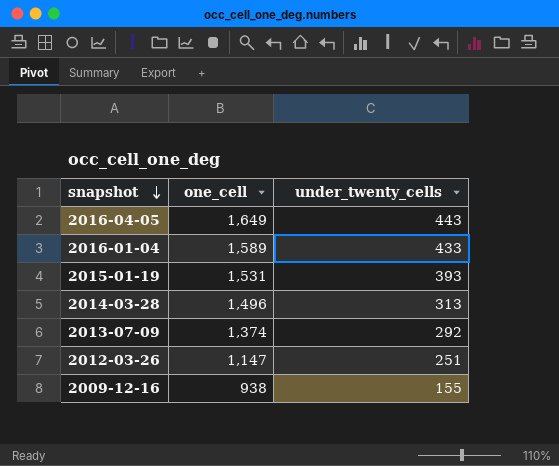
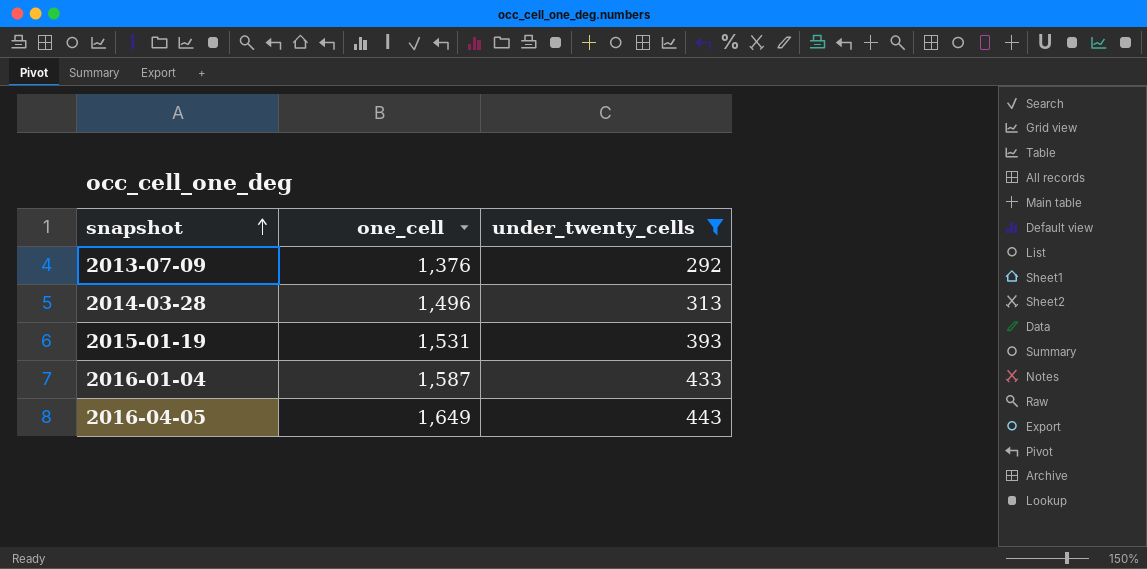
filter: none -> under_twenty_cells >= 292
row order: snapshot descending -> snapshot ascending
2013-07-09 | one_cell: 1,374 -> 1,376
2016-01-04 | one_cell: 1,589 -> 1,587

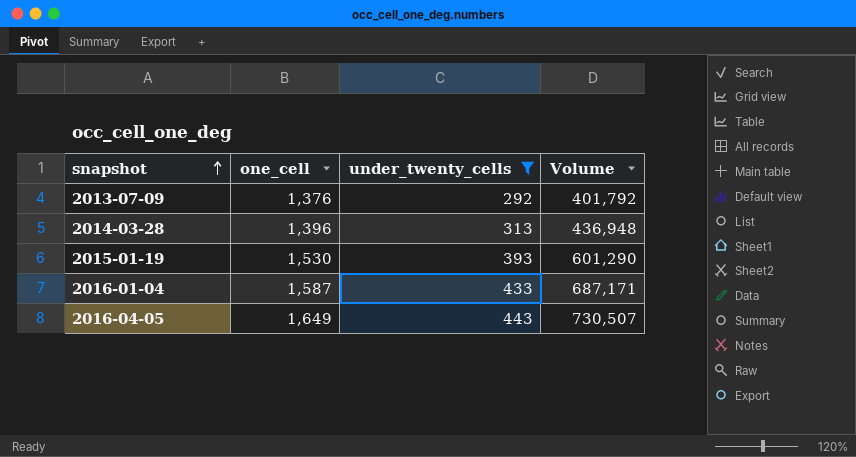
column Volume | formula: none -> [one_cell] * [under_twenty_cells]
2014-03-28 | one_cell: 1,496 -> 1,396
2015-01-19 | one_cell: 1,531 -> 1,530

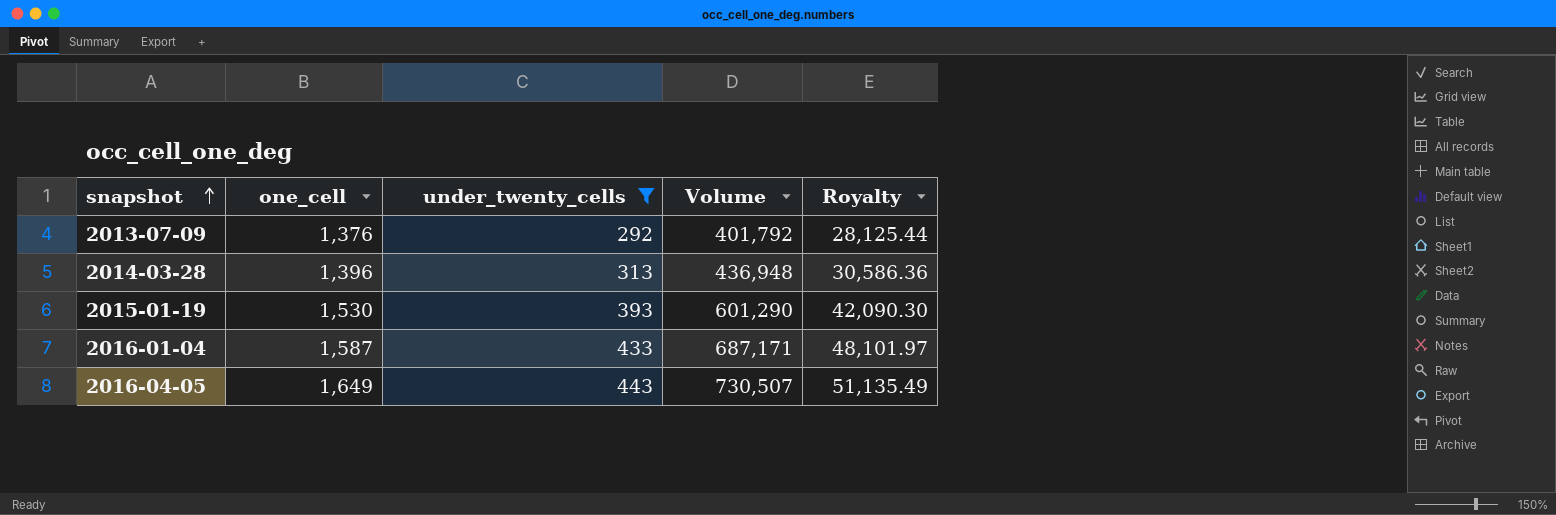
column Royalty | formula: none -> [Volume] * 0.07

